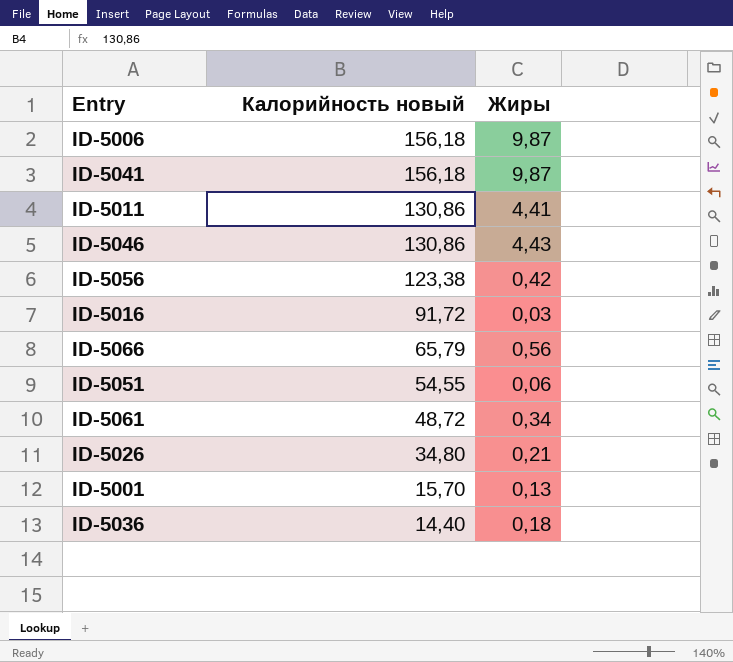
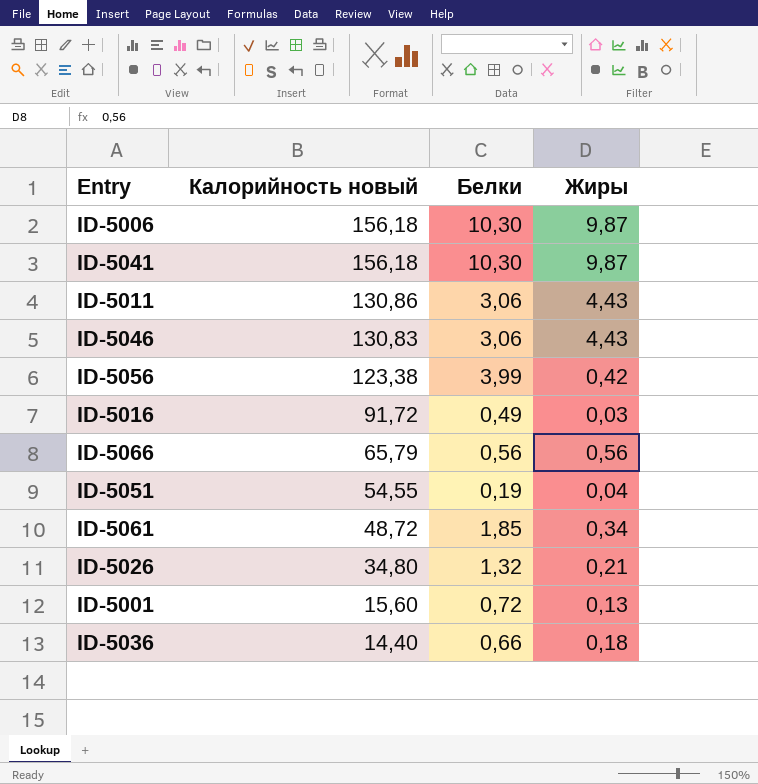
column Белки | position: none -> 3
ID-5011 | Жиры: 4,41 -> 4,43
ID-5046 | Калорийность новый: 130,86 -> 130,83
ID-5051 | Жиры: 0,06 -> 0,04
ID-5001 | Калорийность новый: 15,70 -> 15,60

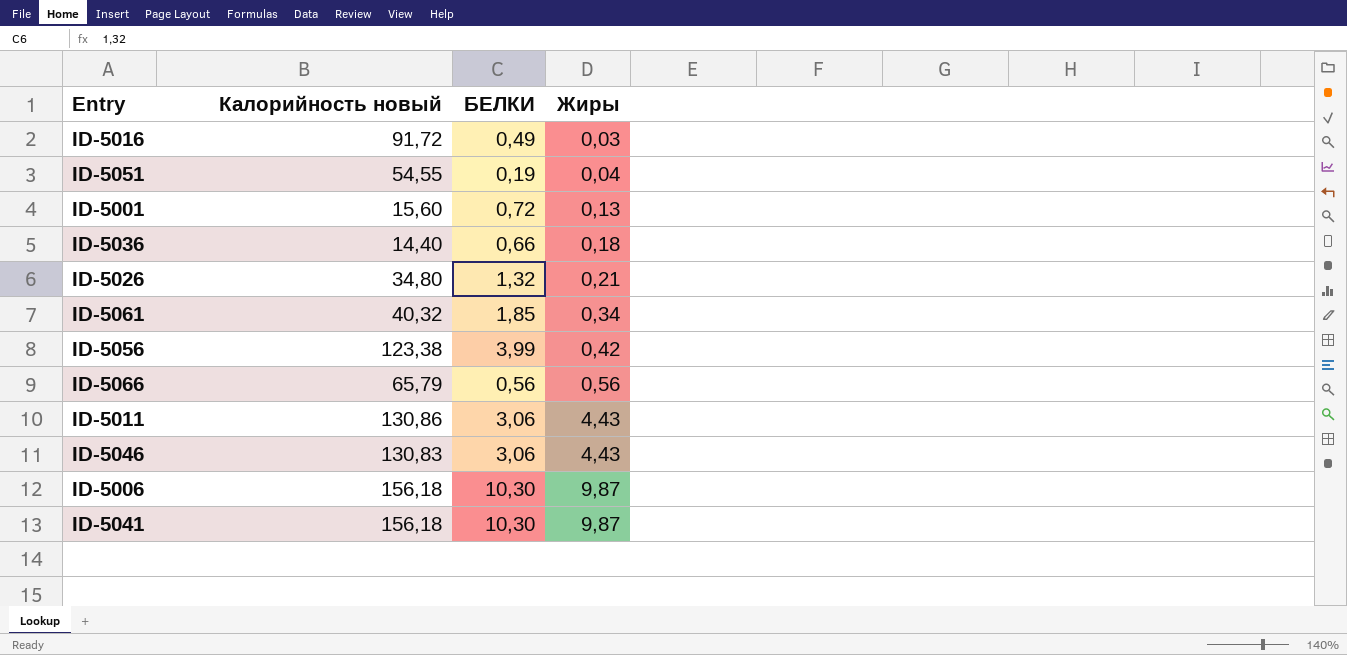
row order: Калорийность новый descending -> Жиры ascending
column name: Белки -> БЕЛКИ
ID-5061 | Калорийность новый: 48,72 -> 40,32

